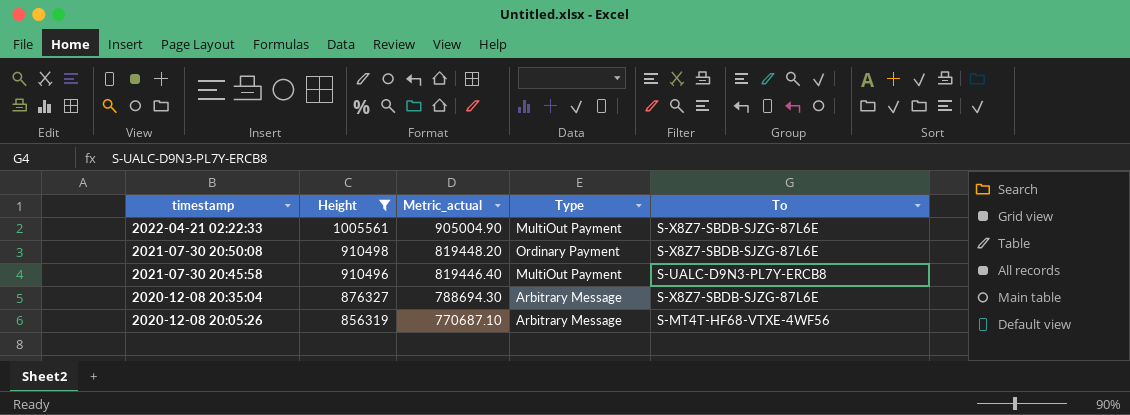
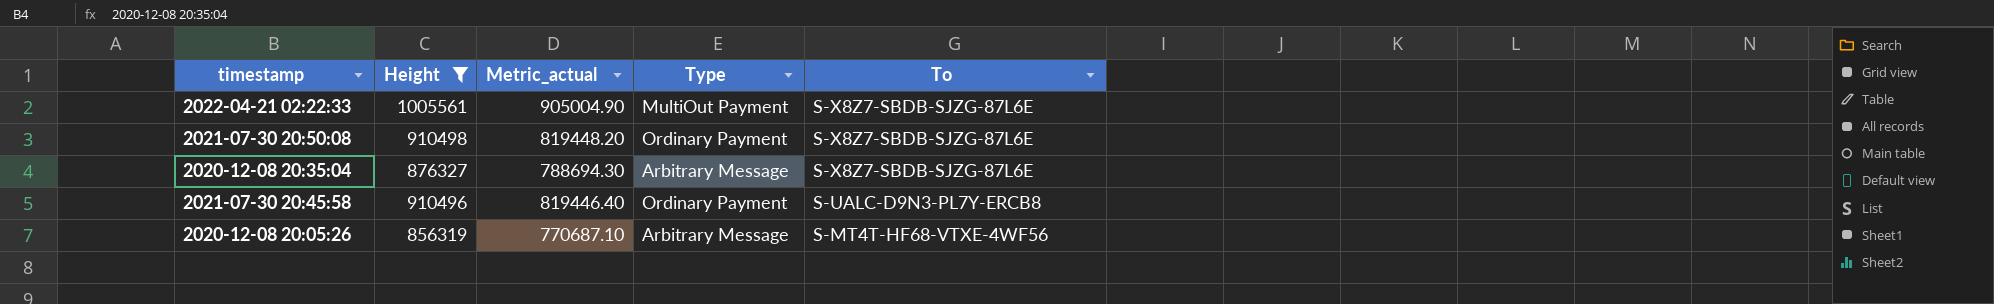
row order: timestamp descending -> To descending
2021-07-30 20:45:58 | Type: MultiOut Payment -> Ordinary Payment

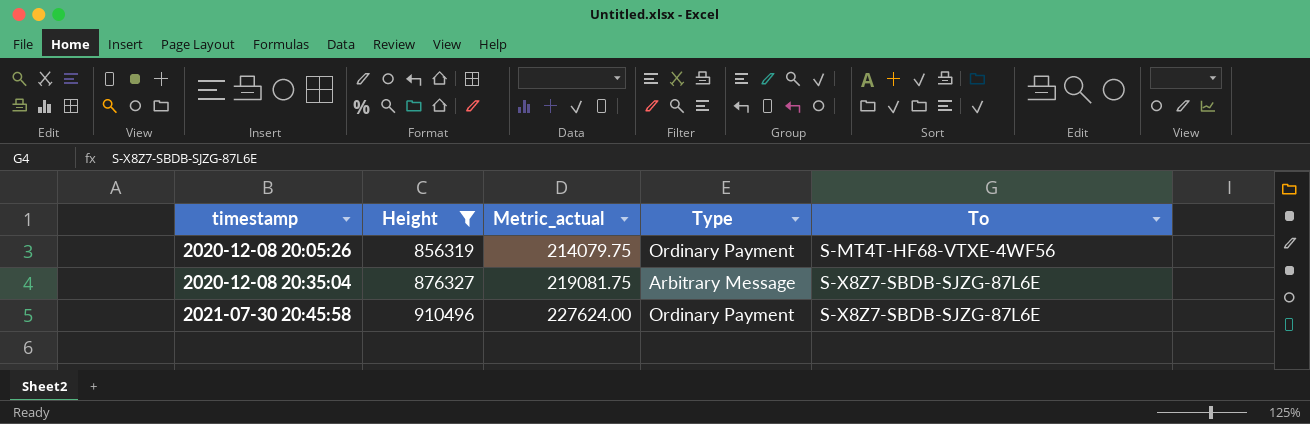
row order: To descending -> timestamp ascending
column Metric_actual | formula: [Height] * 0.9 -> [Height] * 0.25
row 2022-04-21 02:22:33: 1005561 | 905004.90 | MultiOut Payment | S-X8Z7-SBDB-SJZG-87L6E -> none
row 2021-07-30 20:50:08: 910498 | 819448.20 | Ordinary Payment | S-X8Z7-SBDB-SJZG-87L6E -> none
2020-12-08 20:05:26 | Type: Arbitrary Message -> Ordinary Payment
2021-07-30 20:45:58 | To: S-UALC-D9N3-PL7Y-ERCB8 -> S-X8Z7-SBDB-SJZG-87L6E

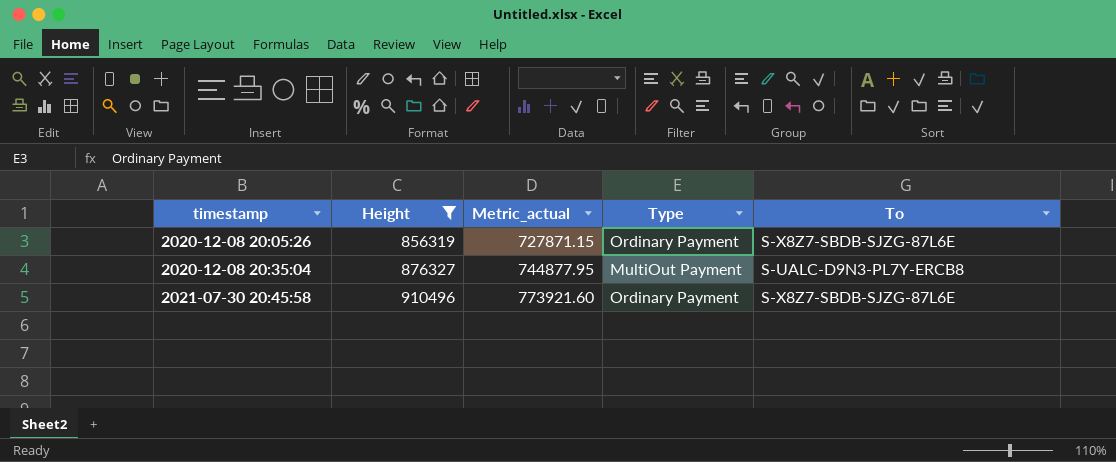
column Metric_actual | formula: [Height] * 0.25 -> [Height] * 0.85
2020-12-08 20:05:26 | To: S-MT4T-HF68-VTXE-4WF56 -> S-X8Z7-SBDB-SJZG-87L6E
2020-12-08 20:35:04 | Type: Arbitrary Message -> MultiOut Payment
2020-12-08 20:35:04 | To: S-X8Z7-SBDB-SJZG-87L6E -> S-UALC-D9N3-PL7Y-ERCB8

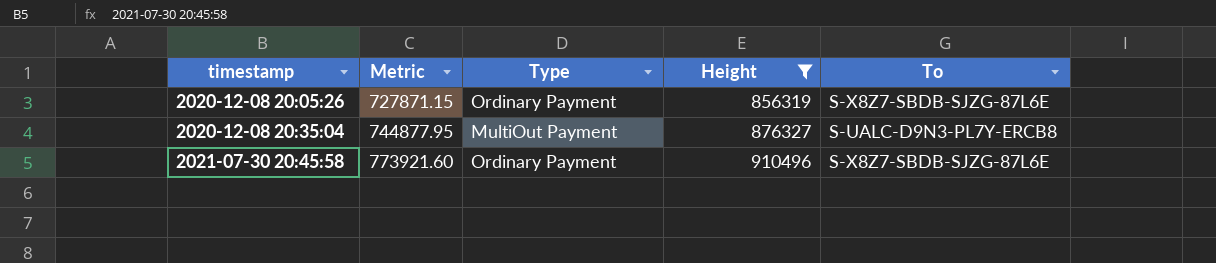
column name: Metric_actual -> Metric
column Height | position: 2 -> 4

